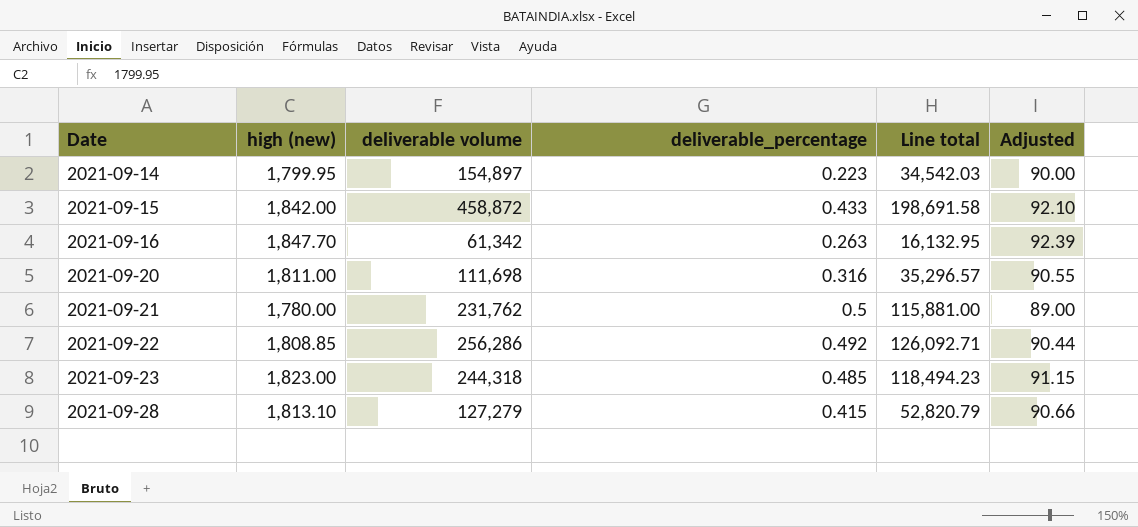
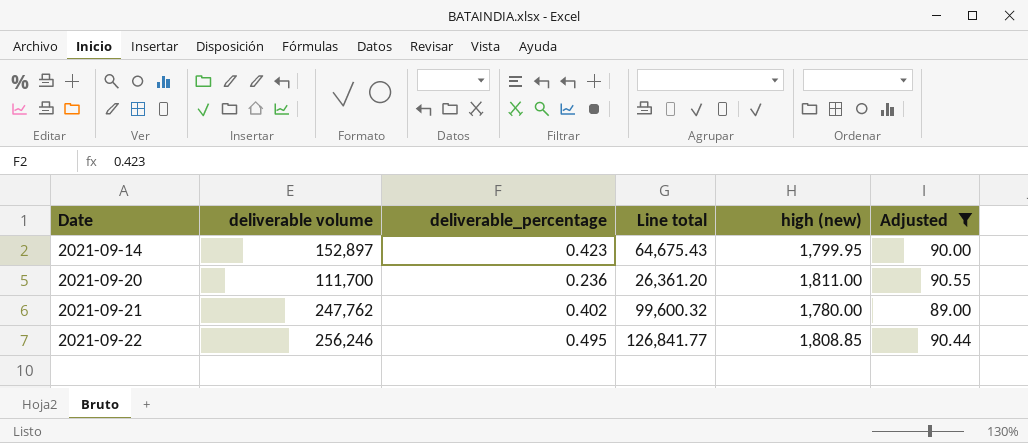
filter: none -> Adjusted <= 90.55
column high (new) | position: 2 -> 5
2021-09-14 | deliverable volume: 154,897 -> 152,897
2021-09-14 | deliverable_percentage: 0.223 -> 0.423
2021-09-14 | Line total: 34,542.03 -> 64,675.43
2021-09-20 | deliverable volume: 111,698 -> 111,700
2021-09-20 | deliverable_percentage: 0.316 -> 0.236
2021-09-20 | Line total: 35,296.57 -> 26,361.20
2021-09-21 | deliverable volume: 231,762 -> 247,762
2021-09-21 | deliverable_percentage: 0.5 -> 0.402
2021-09-21 | Line total: 115,881.00 -> 99,600.32
2021-09-22 | deliverable volume: 256,286 -> 256,246
2021-09-22 | deliverable_percentage: 0.492 -> 0.495
2021-09-22 | Line total: 126,092.71 -> 126,841.77

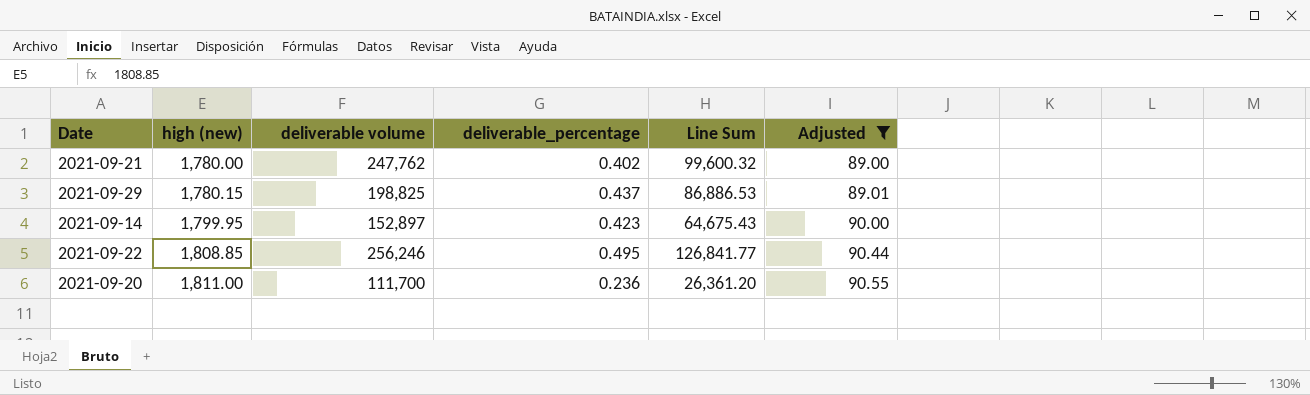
row order: Date ascending -> high (new) ascending
column high (new) | position: 5 -> 2
column name: Line total -> Line Sum
row 2021-09-29: none -> 1,780.15 | 198,825 | 0.437 | 86,886.53 | 89.01

